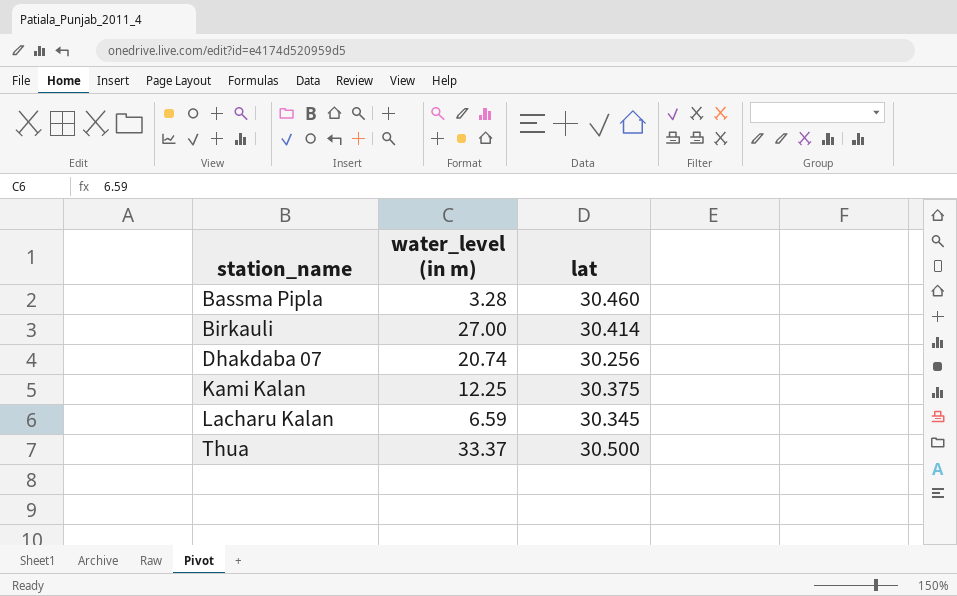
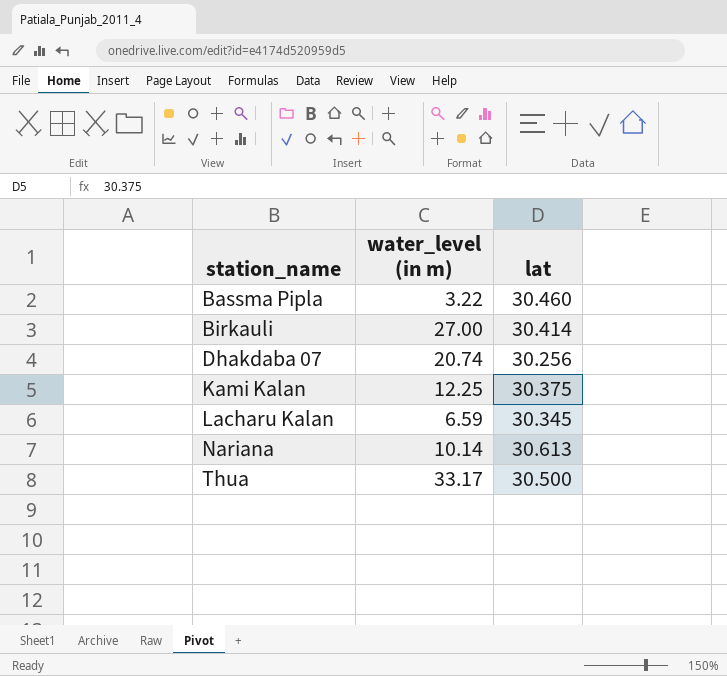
Bassma Pipla | water_level (in m): 3.28 -> 3.22
row Nariana: none -> 10.14 | 30.613
Thua | water_level (in m): 33.37 -> 33.17

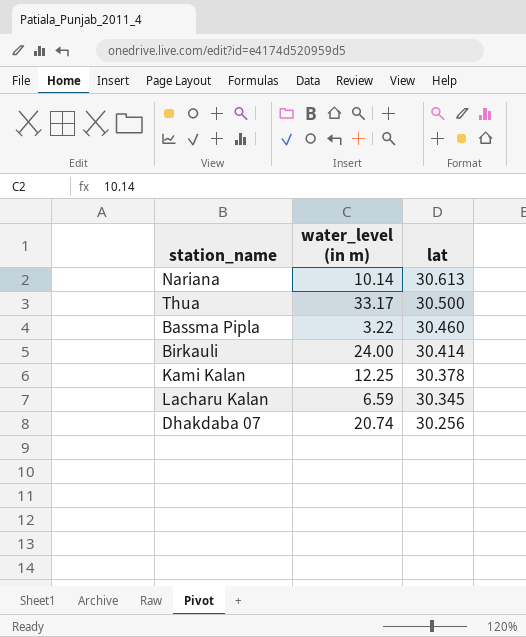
row order: station_name ascending -> lat descending
Birkauli | water_level (in m): 27.00 -> 24.00
Kami Kalan | lat: 30.375 -> 30.378

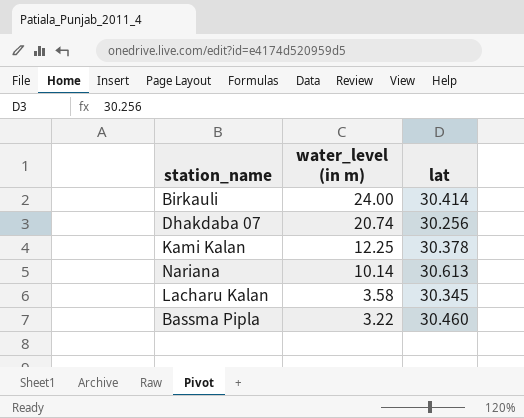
row order: lat descending -> water_level (in m) descending
row Thua: 33.17 | 30.500 -> none
Lacharu Kalan | water_level (in m): 6.59 -> 3.58

